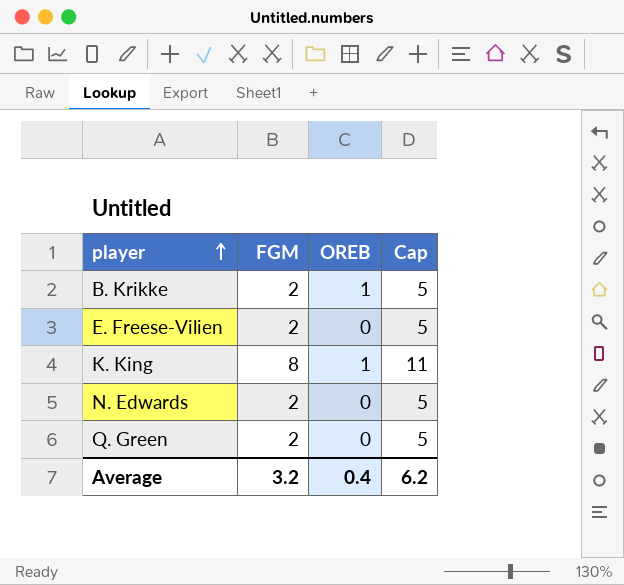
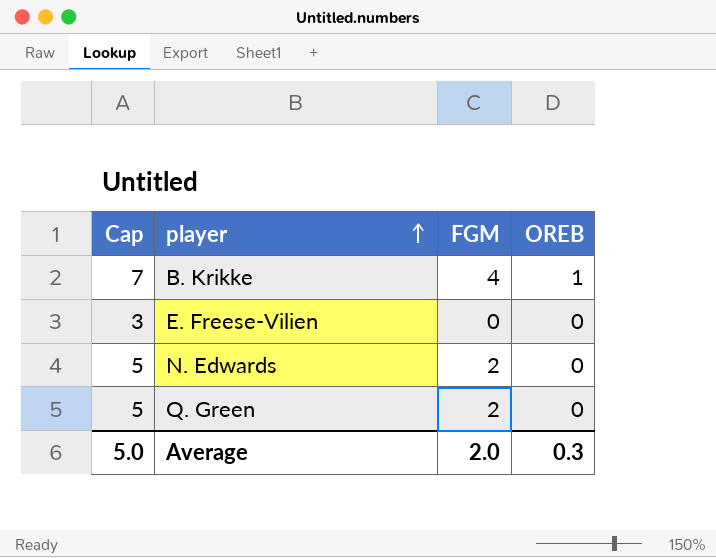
column Cap | position: 4 -> 1
row K. King: 8 | 1 | 11 -> none
B. Krikke | Cap: 5 -> 7
B. Krikke | FGM: 2 -> 4
E. Freese-Vilien | Cap: 5 -> 3
E. Freese-Vilien | FGM: 2 -> 0
Average | Cap: 6.2 -> 5.0
Average | FGM: 3.2 -> 2.0
Average | OREB: 0.4 -> 0.3

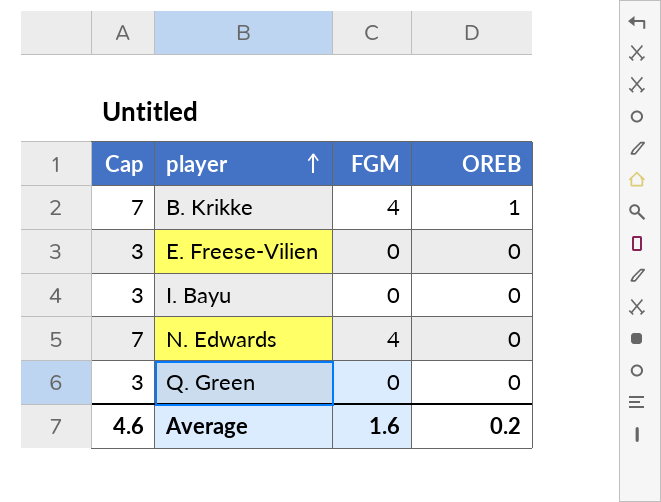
row I. Bayu: none -> 3 | 0 | 0
N. Edwards | Cap: 5 -> 7
N. Edwards | FGM: 2 -> 4
Q. Green | Cap: 5 -> 3
Q. Green | FGM: 2 -> 0
Average | Cap: 5.0 -> 4.6
Average | FGM: 2.0 -> 1.6
Average | OREB: 0.3 -> 0.2

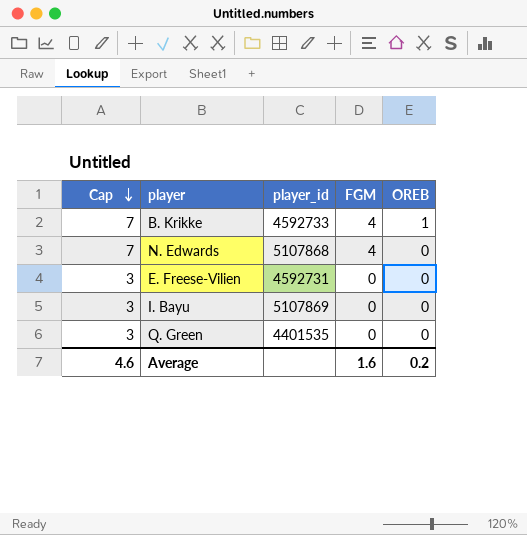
row order: player ascending -> Cap descending
column player_id | position: none -> 3

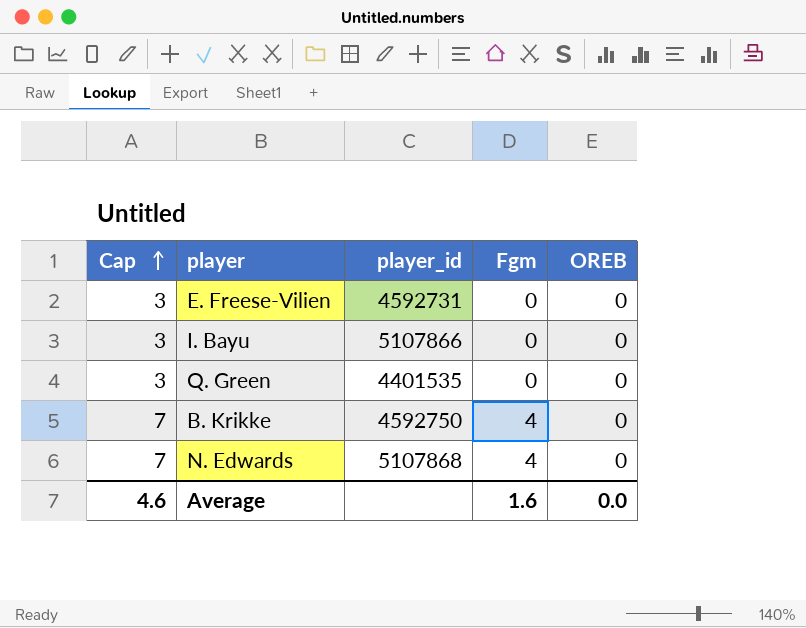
row order: Cap descending -> Cap ascending
column name: FGM -> Fgm
I. Bayu | player_id: 5107869 -> 5107866
B. Krikke | player_id: 4592733 -> 4592750
B. Krikke | OREB: 1 -> 0
Average | OREB: 0.2 -> 0.0

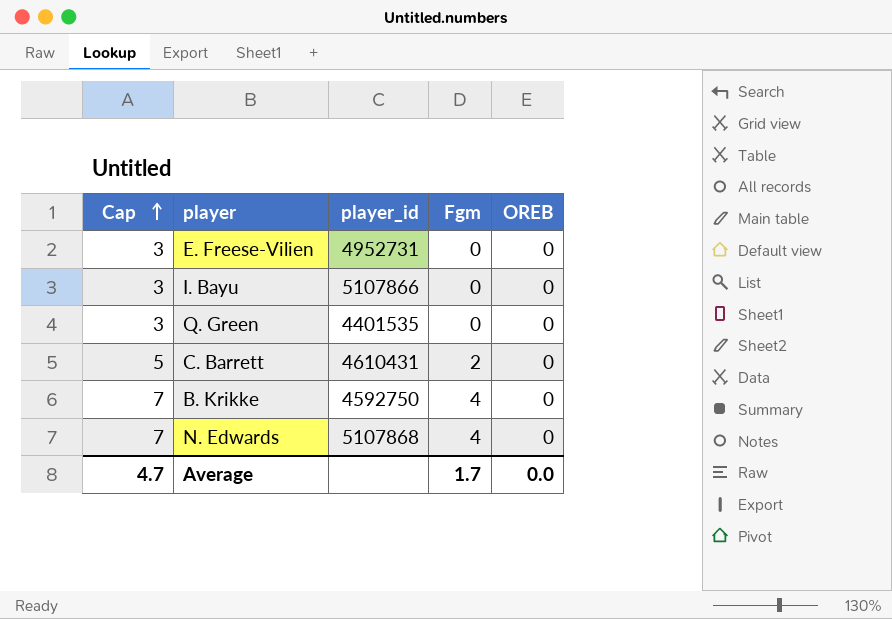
E. Freese-Vilien | player_id: 4592731 -> 4952731
row C. Barrett: none -> 5 | 4610431 | 2 | 0
Average | Cap: 4.6 -> 4.7
Average | Fgm: 1.6 -> 1.7

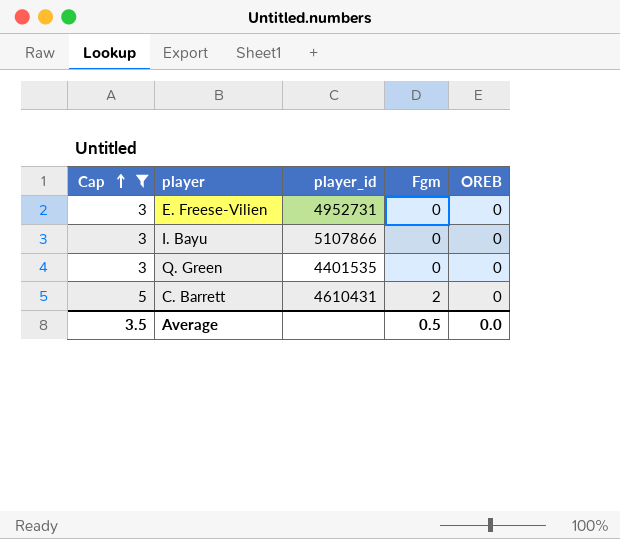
filter: none -> Cap != 7
Average | Cap: 4.7 -> 3.5
Average | Fgm: 1.7 -> 0.5

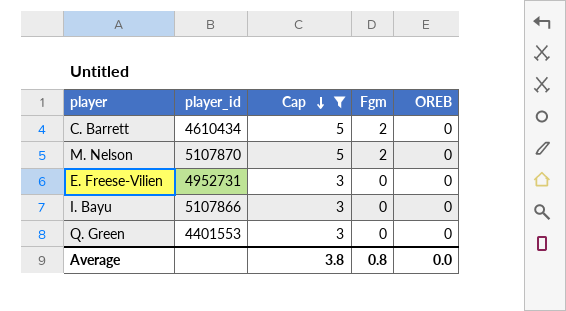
row order: Cap ascending -> Cap descending
column Cap | position: 1 -> 3
C. Barrett | player_id: 4610431 -> 4610434
row M. Nelson: none -> 5107870 | 5 | 2 | 0
Q. Green | player_id: 4401535 -> 4401553
Average | Cap: 3.5 -> 3.8
Average | Fgm: 0.5 -> 0.8

